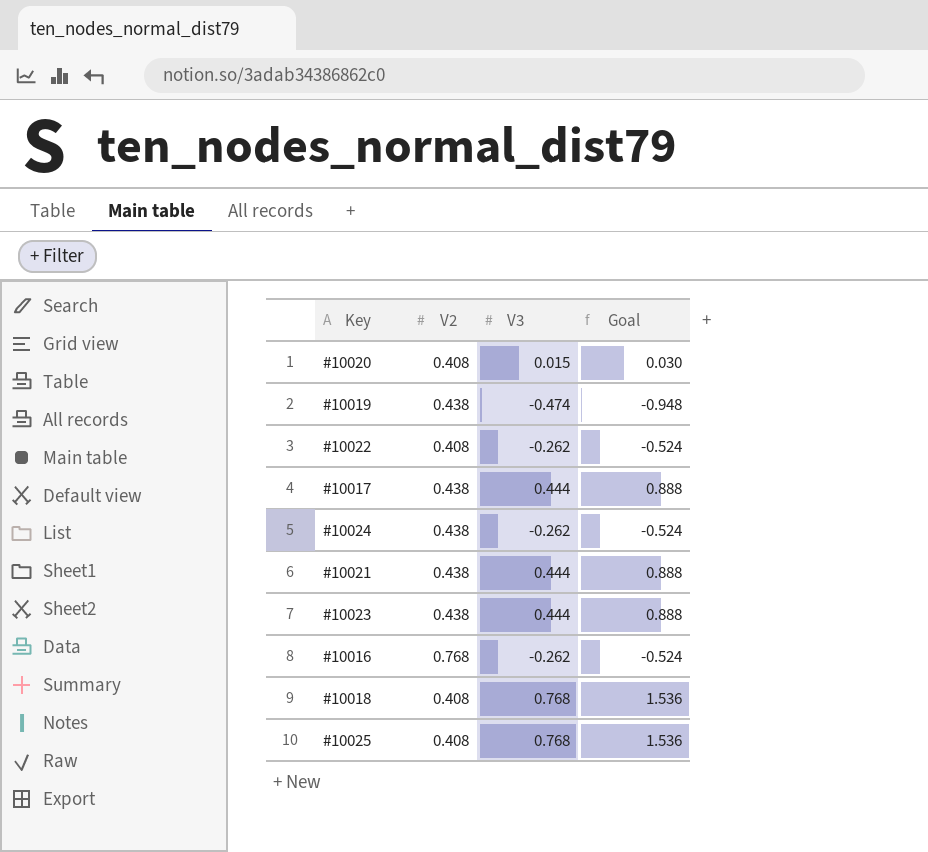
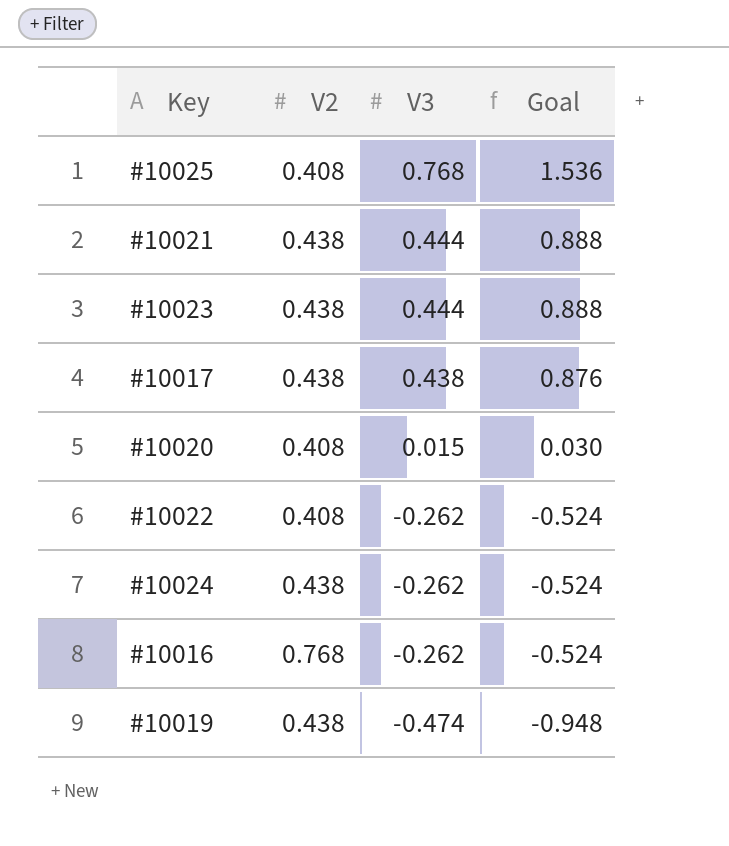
row order: none -> V3 descending
row #10018: 0.408 | 0.768 | 1.536 -> none
#10017 | V3: 0.444 -> 0.438
#10017 | Goal: 0.888 -> 0.876

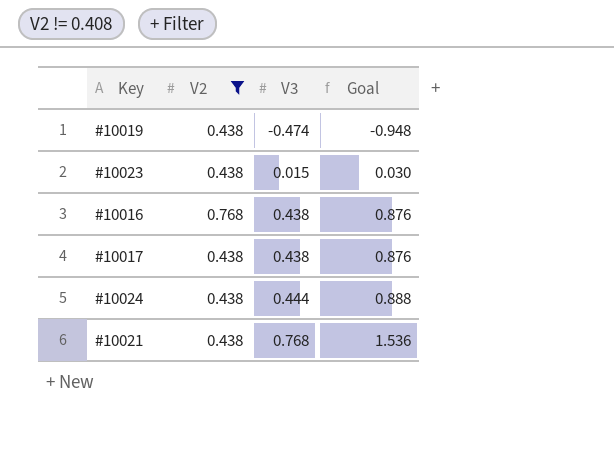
filter: none -> V2 != 0.408
row order: V3 descending -> V3 ascending
#10023 | V3: 0.444 -> 0.015
#10023 | Goal: 0.888 -> 0.030
#10016 | V3: -0.262 -> 0.438
#10016 | Goal: -0.524 -> 0.876
#10024 | V3: -0.262 -> 0.444
#10024 | Goal: -0.524 -> 0.888
#10021 | V3: 0.444 -> 0.768
#10021 | Goal: 0.888 -> 1.536

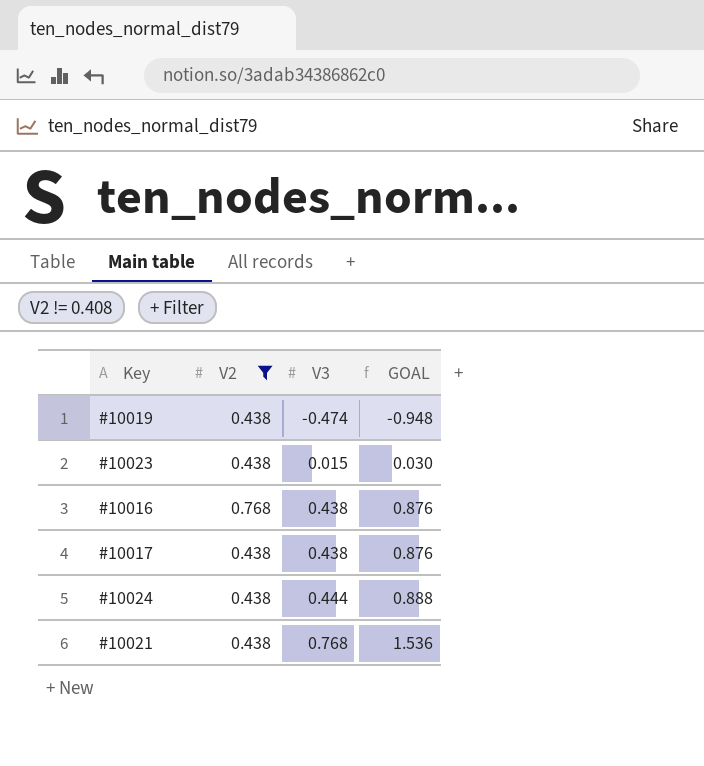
column name: Goal -> GOAL

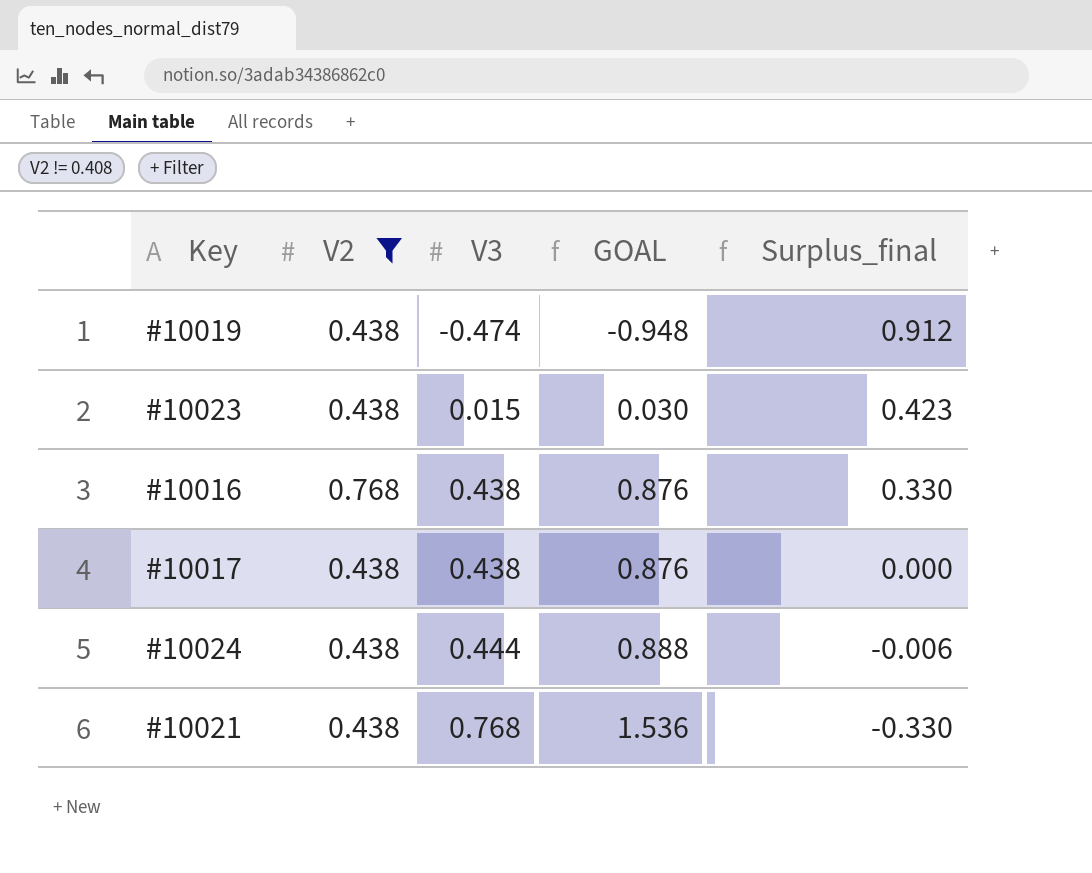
column Surplus_final | formula: none -> [V2] - [V3]

